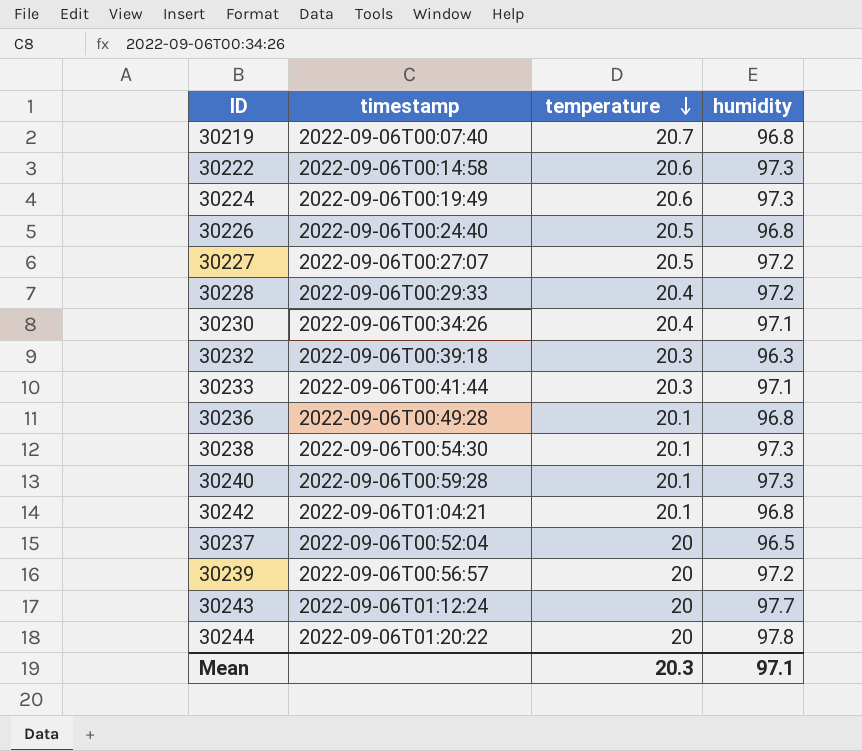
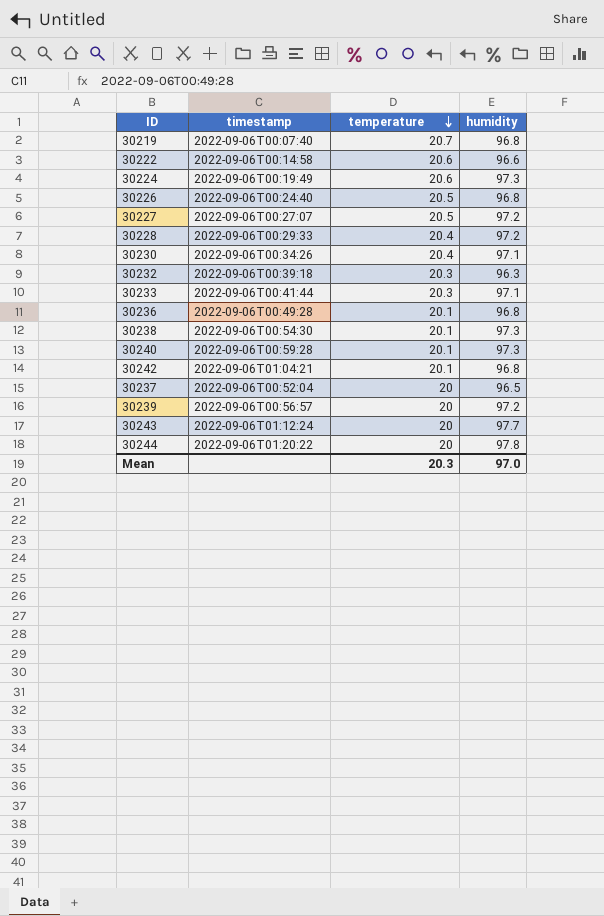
30222 | humidity: 97.3 -> 96.6
Mean | humidity: 97.1 -> 97.0

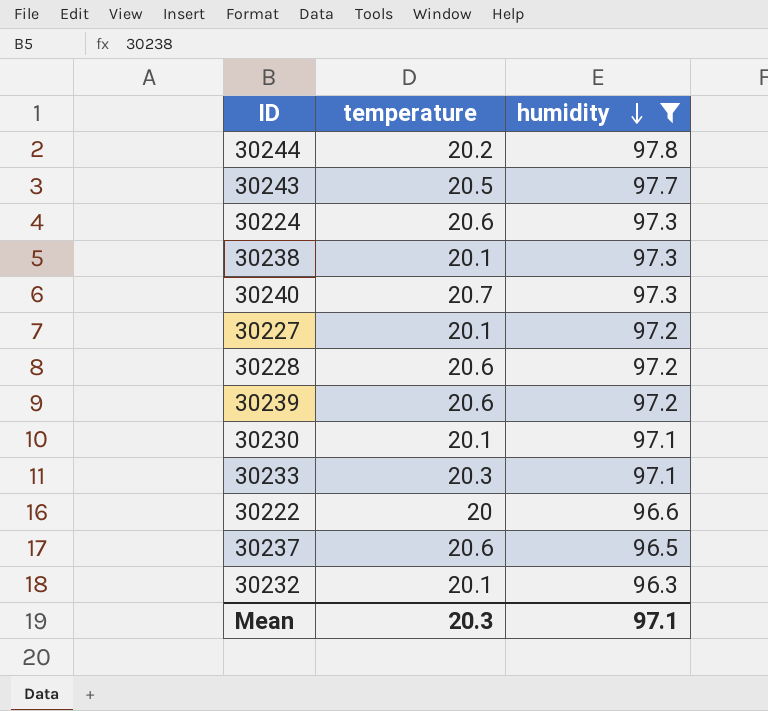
filter: none -> humidity != 96.8
row order: temperature descending -> humidity descending
column timestamp | position: 2 -> none
30244 | temperature: 20 -> 20.2
30243 | temperature: 20 -> 20.5
30240 | temperature: 20.1 -> 20.7
30227 | temperature: 20.5 -> 20.1
30228 | temperature: 20.4 -> 20.6
30239 | temperature: 20 -> 20.6
30230 | temperature: 20.4 -> 20.1
30222 | temperature: 20.6 -> 20
30237 | temperature: 20 -> 20.6
30232 | temperature: 20.3 -> 20.1
Mean | humidity: 97.0 -> 97.1

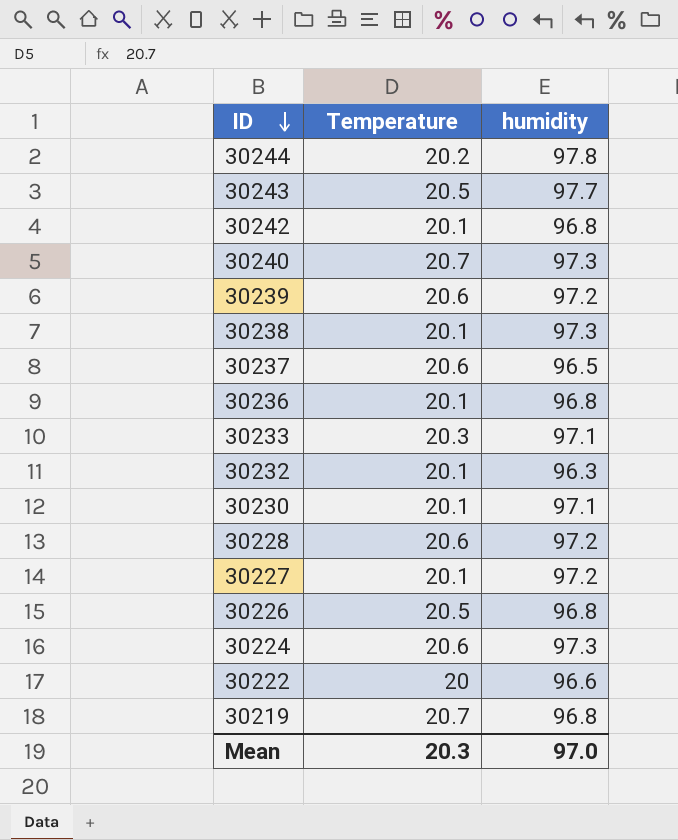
filter: humidity != 96.8 -> none
row order: humidity descending -> ID descending
column name: temperature -> Temperature
Mean | humidity: 97.1 -> 97.0

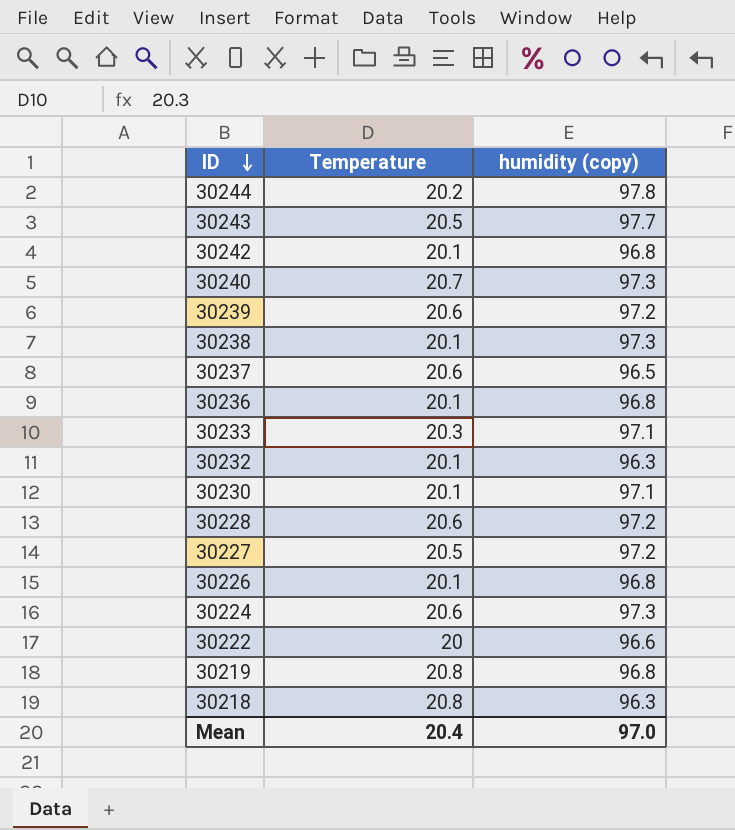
column name: humidity -> humidity (copy)
30227 | Temperature: 20.1 -> 20.5
30226 | Temperature: 20.5 -> 20.1
30219 | Temperature: 20.7 -> 20.8
row 30218: none -> 20.8 | 96.3
Mean | Temperature: 20.3 -> 20.4

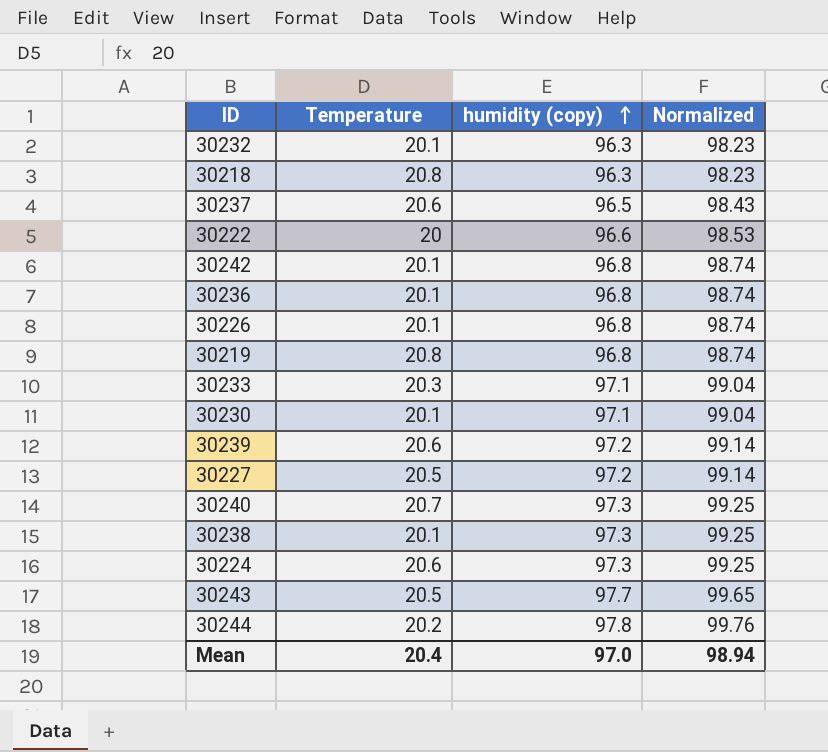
row order: ID descending -> humidity (copy) ascending
column Normalized | formula: none -> [humidity (copy)] * 1.02
row 30228: 20.6 | 97.2 -> none

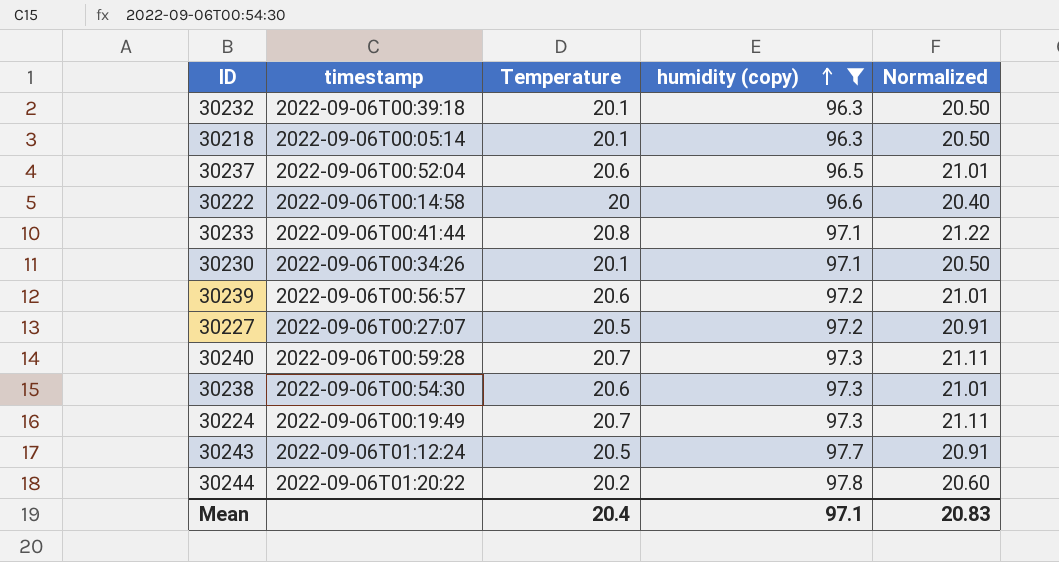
filter: none -> humidity (copy) != 96.8
column timestamp | position: none -> 2
column Normalized | formula: [humidity (copy)] * 1.02 -> [Temperature] * 1.02
30218 | Temperature: 20.8 -> 20.1
30233 | Temperature: 20.3 -> 20.8
30238 | Temperature: 20.1 -> 20.6
30224 | Temperature: 20.6 -> 20.7
Mean | humidity (copy): 97.0 -> 97.1
Mean | Normalized: 98.94 -> 20.83

